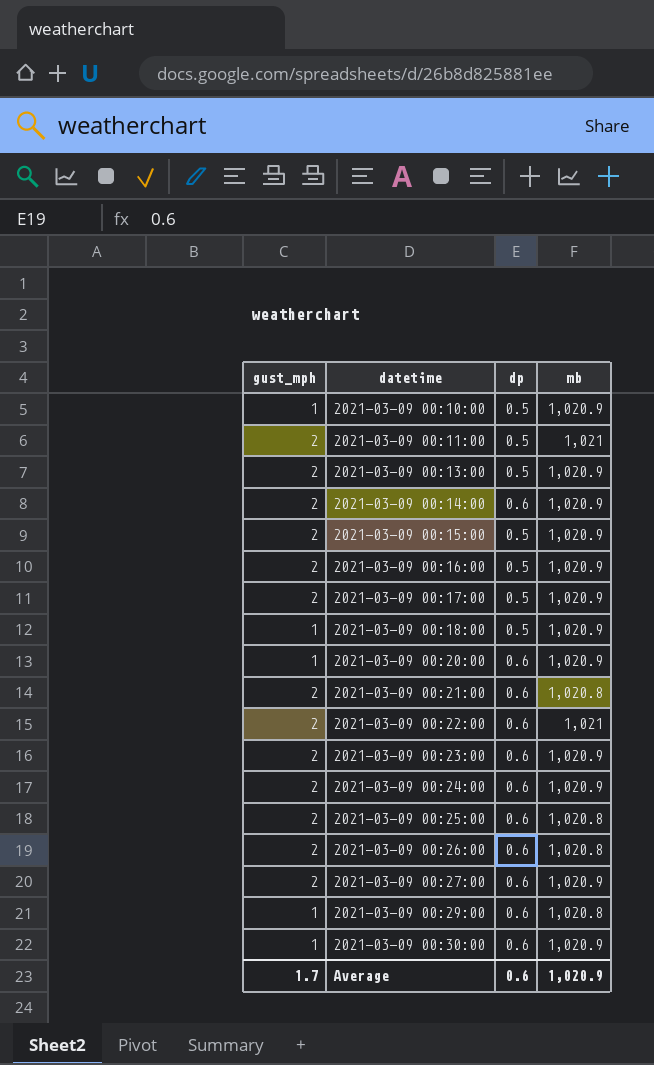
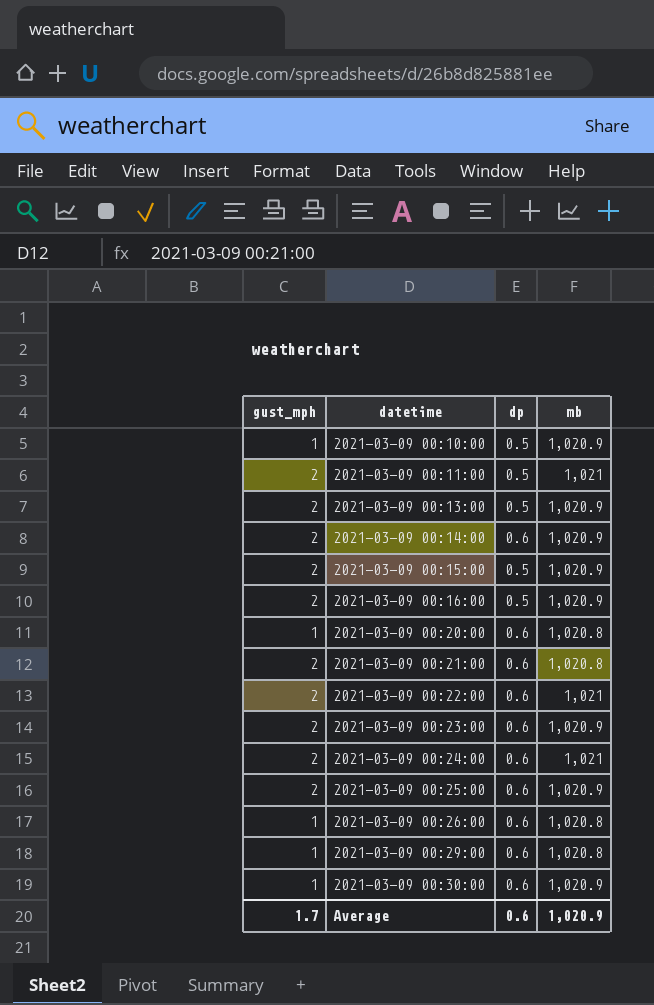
row 2021-03-09 00:17:00: 2 | 0.5 | 1,020.9 -> none
row 2021-03-09 00:18:00: 1 | 0.5 | 1,020.9 -> none
row 2021-03-09 00:27:00: 2 | 0.6 | 1,020.9 -> none
2021-03-09 00:20:00 | mb: 1,020.9 -> 1,020.8
2021-03-09 00:24:00 | mb: 1,020.9 -> 1,021
2021-03-09 00:25:00 | mb: 1,020.8 -> 1,020.9
2021-03-09 00:26:00 | gust_mph: 2 -> 1

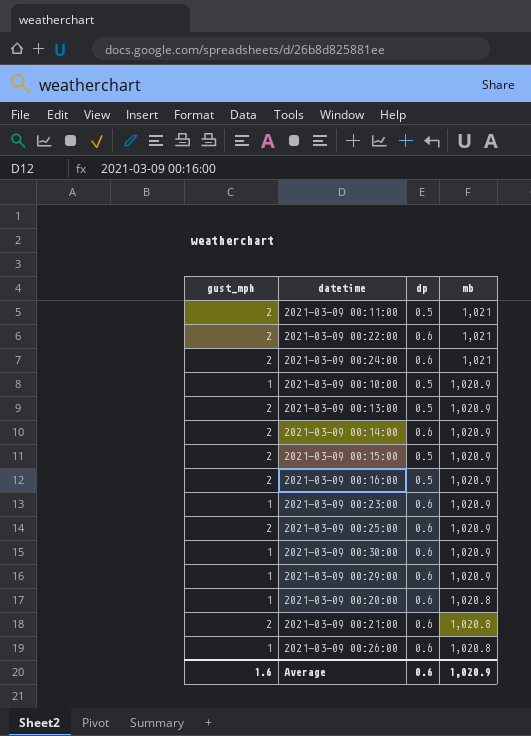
row order: datetime ascending -> mb descending
2021-03-09 00:23:00 | gust_mph: 2 -> 1
2021-03-09 00:29:00 | mb: 1,020.8 -> 1,020.9
Average | gust_mph: 1.7 -> 1.6

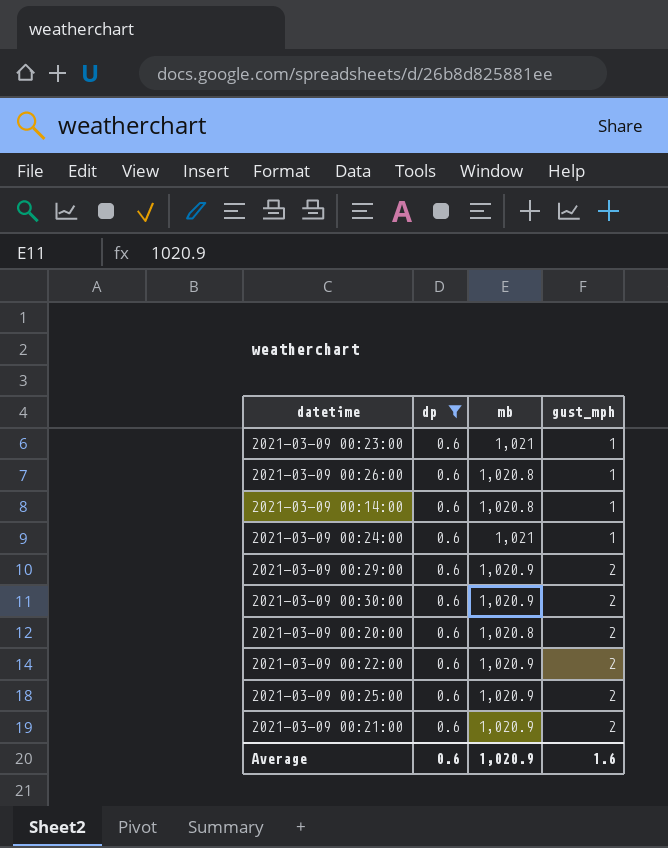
filter: none -> dp = 0.6
row order: mb descending -> gust_mph ascending
column gust_mph | position: 1 -> 4
2021-03-09 00:23:00 | mb: 1,020.9 -> 1,021
2021-03-09 00:14:00 | mb: 1,020.9 -> 1,020.8
2021-03-09 00:14:00 | gust_mph: 2 -> 1
2021-03-09 00:24:00 | gust_mph: 2 -> 1
2021-03-09 00:29:00 | gust_mph: 1 -> 2
2021-03-09 00:30:00 | gust_mph: 1 -> 2
2021-03-09 00:20:00 | gust_mph: 1 -> 2
2021-03-09 00:22:00 | mb: 1,021 -> 1,020.9
2021-03-09 00:21:00 | mb: 1,020.8 -> 1,020.9

